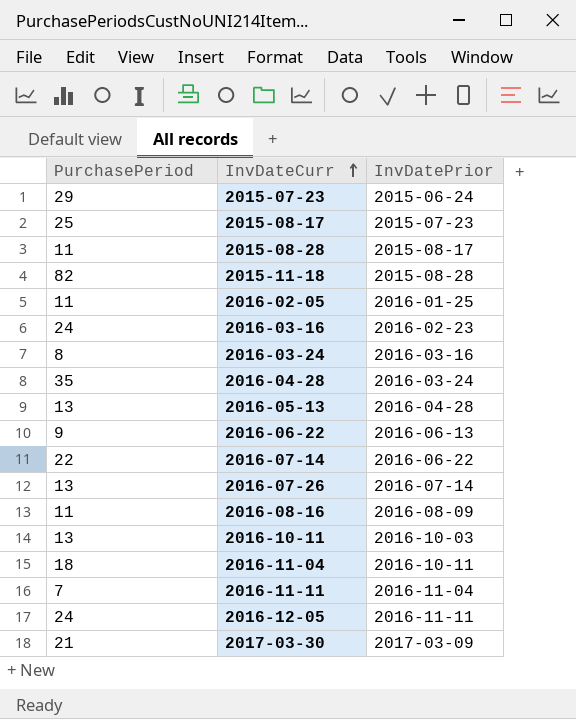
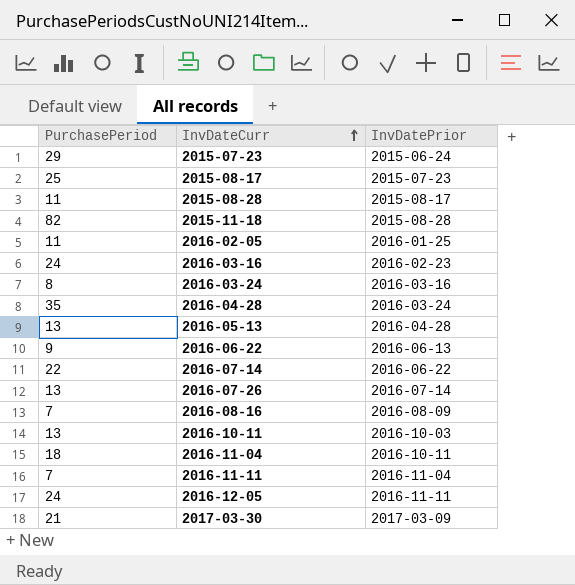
2016-08-16 | PurchasePeriod: 11 -> 7

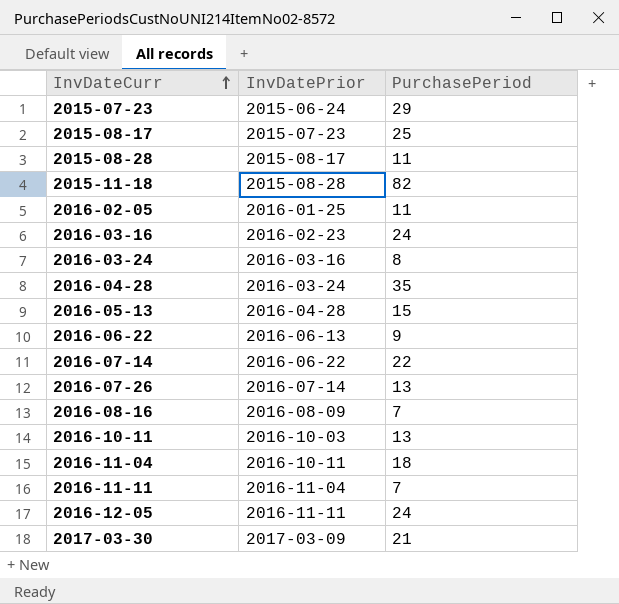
column PurchasePeriod | position: 1 -> 3
2016-05-13 | PurchasePeriod: 13 -> 15

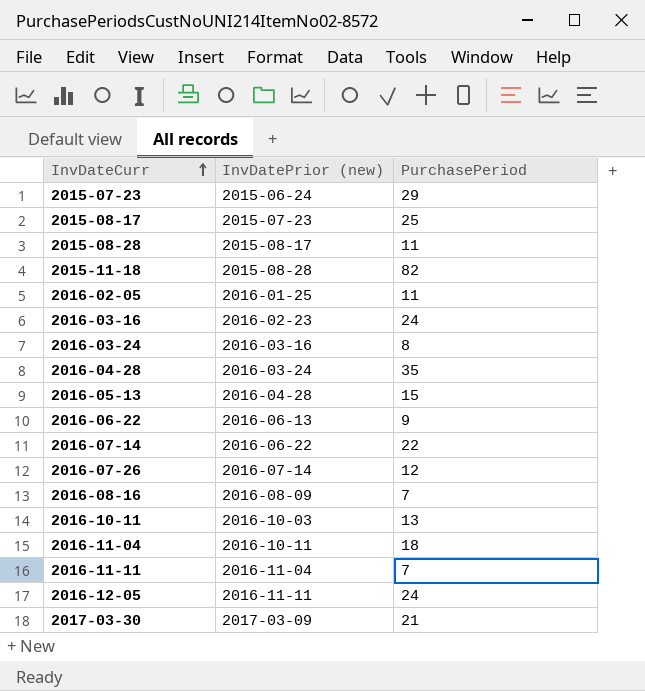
column name: InvDatePrior -> InvDatePrior (new)
2016-07-26 | PurchasePeriod: 13 -> 12

